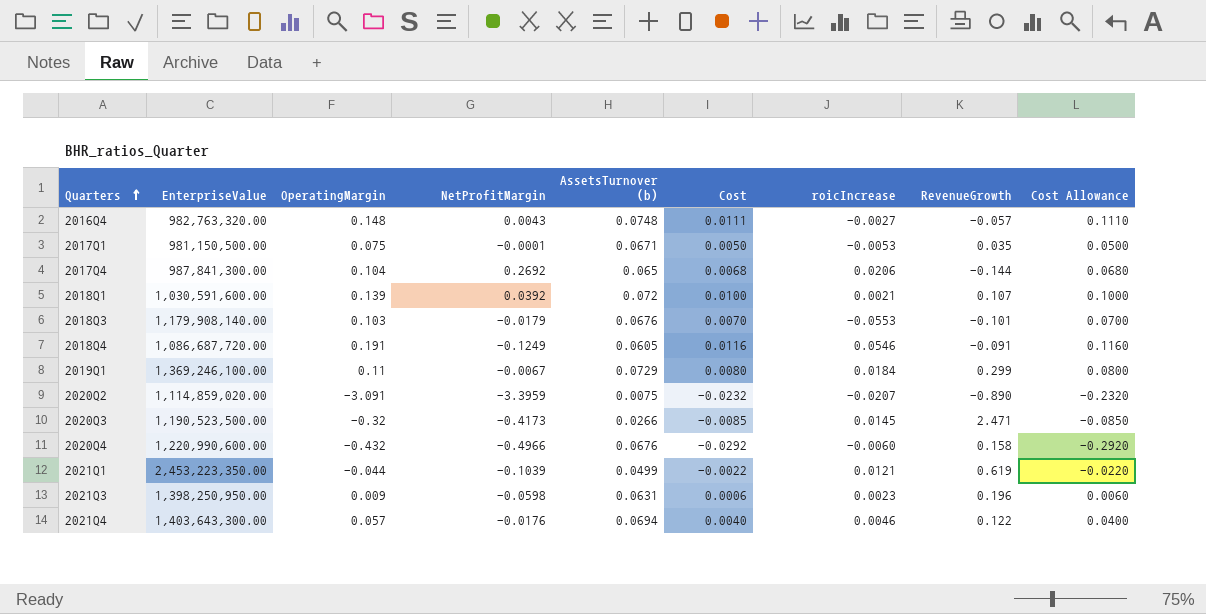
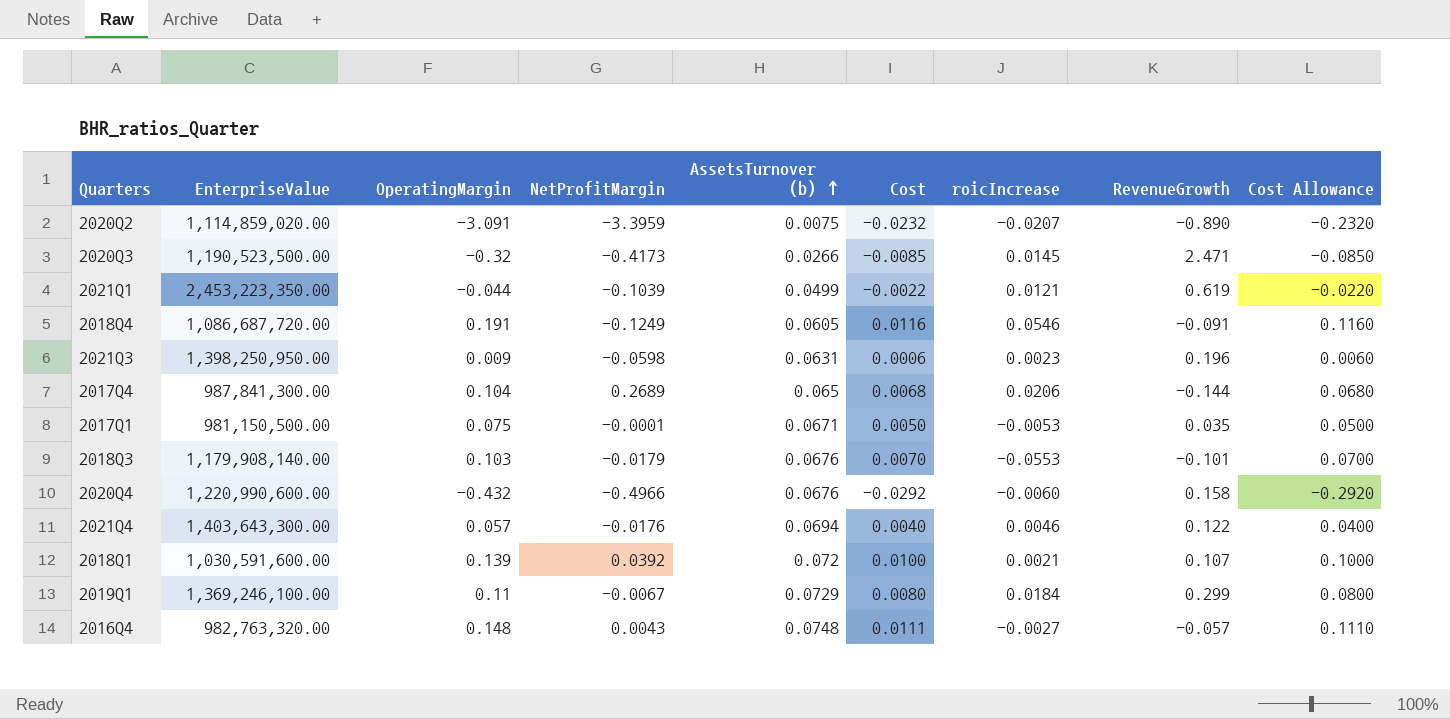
row order: Quarters ascending -> AssetsTurnover (b) ascending
2017Q4 | NetProfitMargin: 0.2692 -> 0.2689

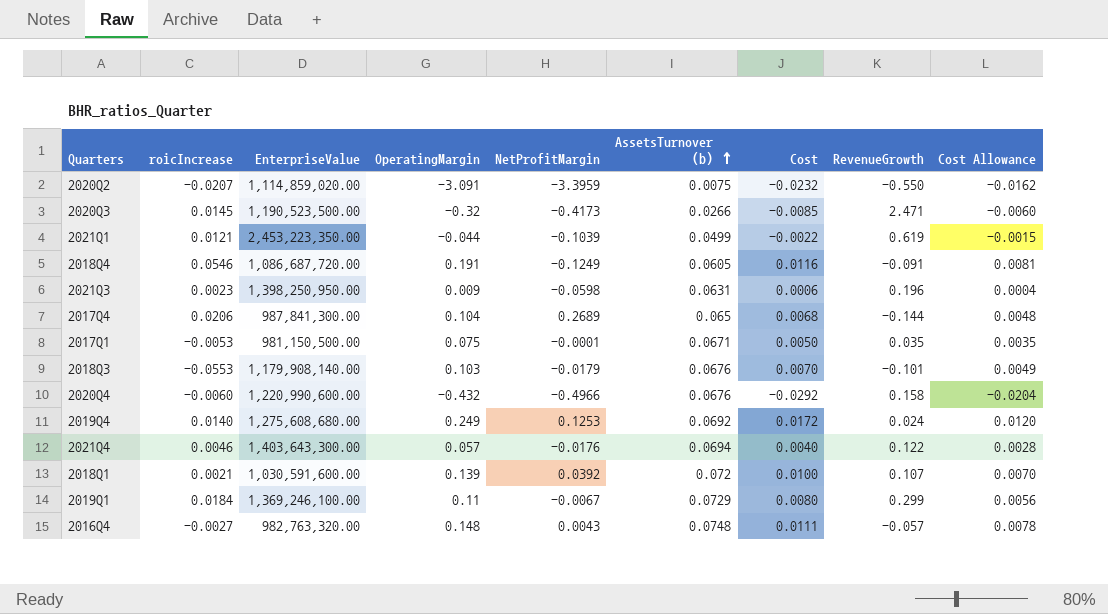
column roicIncrease | position: 7 -> 2
column Cost Allowance | formula: [Cost] * 10 -> [Cost] * 0.7
2020Q2 | RevenueGrowth: -0.890 -> -0.550
row 2019Q4: none -> 0.0140 | 1,275,608,680.00 | 0.249 | 0.1253 | 0.0692 | 0.0172 | 0.024 | 0.0120

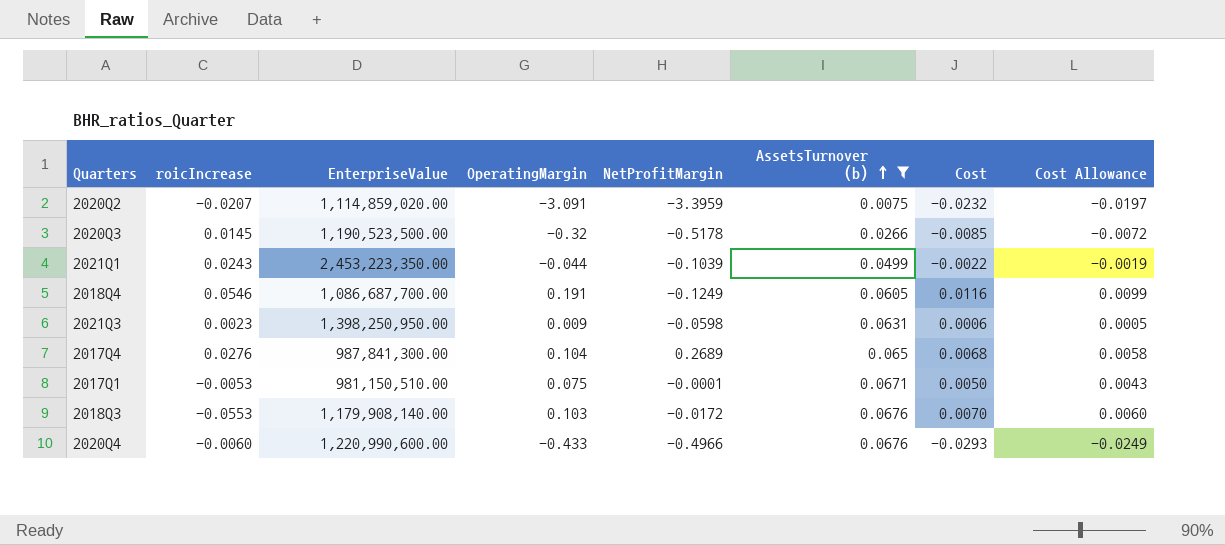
filter: none -> AssetsTurnover (b) <= 0.0676
column RevenueGrowth | position: 8 -> none
column Cost Allowance | formula: [Cost] * 0.7 -> [Cost] * 0.85
2020Q3 | NetProfitMargin: -0.4173 -> -0.5178
2021Q1 | roicIncrease: 0.0121 -> 0.0243
2018Q4 | EnterpriseValue: 1,086,687,720.00 -> 1,086,687,700.00
2017Q4 | roicIncrease: 0.0206 -> 0.0276
2017Q1 | EnterpriseValue: 981,150,500.00 -> 981,150,510.00
2018Q3 | NetProfitMargin: -0.0179 -> -0.0172
2020Q4 | OperatingMargin: -0.432 -> -0.433
2020Q4 | Cost: -0.0292 -> -0.0293

